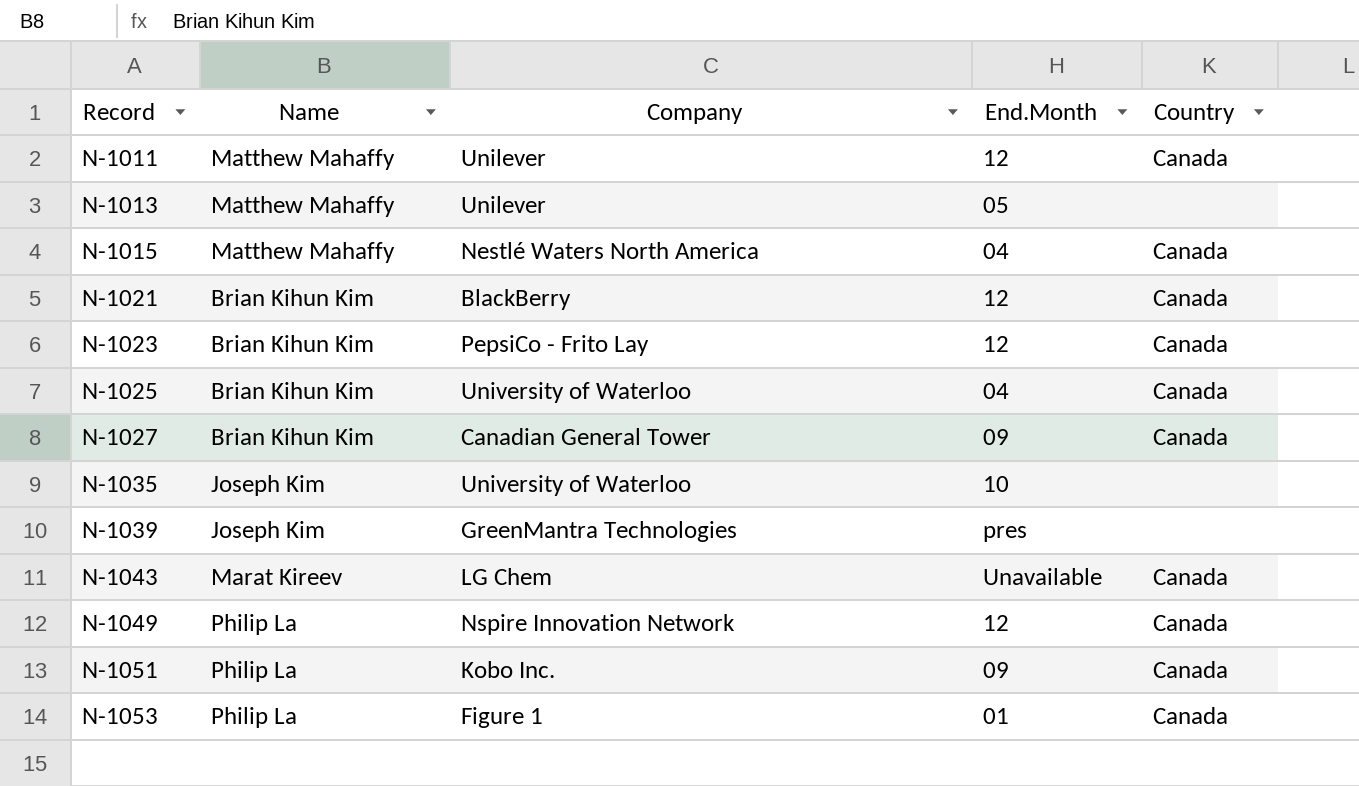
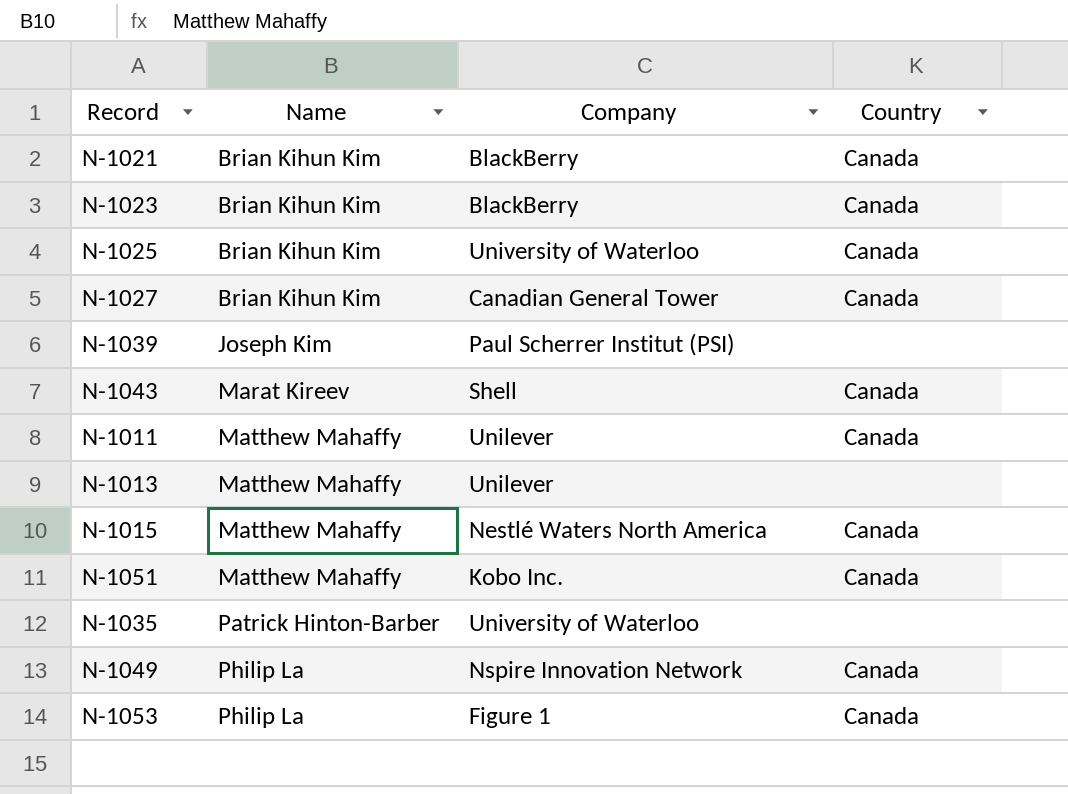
row order: Record ascending -> Name ascending
column End.Month | position: 4 -> none
N-1023 | Company: PepsiCo - Frito Lay -> BlackBerry
N-1039 | Company: GreenMantra Technologies -> Paul Scherrer Institut (PSI)
N-1043 | Company: LG Chem -> Shell
N-1051 | Name: Philip La -> Matthew Mahaffy
N-1035 | Name: Joseph Kim -> Patrick Hinton-Barber

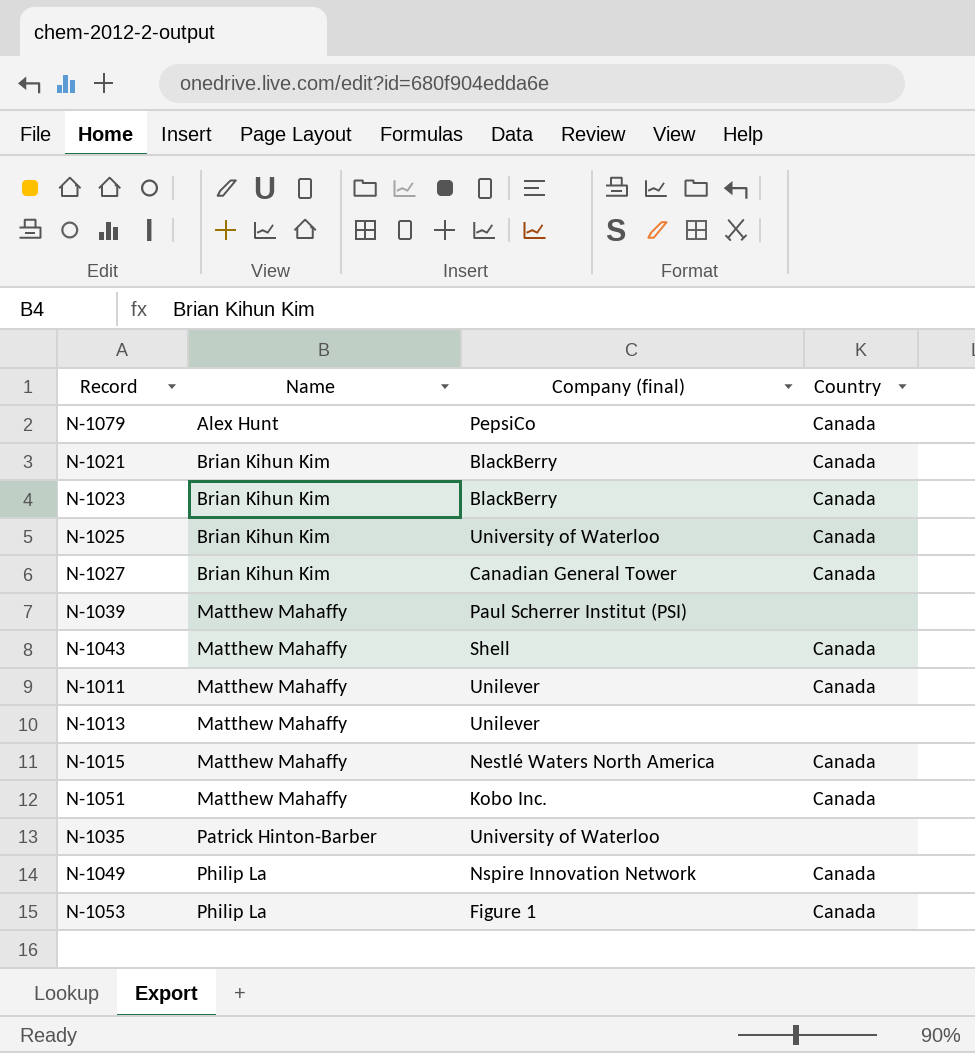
column name: Company -> Company (final)
row N-1079: none -> Alex Hunt | PepsiCo | Canada
N-1039 | Name: Joseph Kim -> Matthew Mahaffy
N-1043 | Name: Marat Kireev -> Matthew Mahaffy

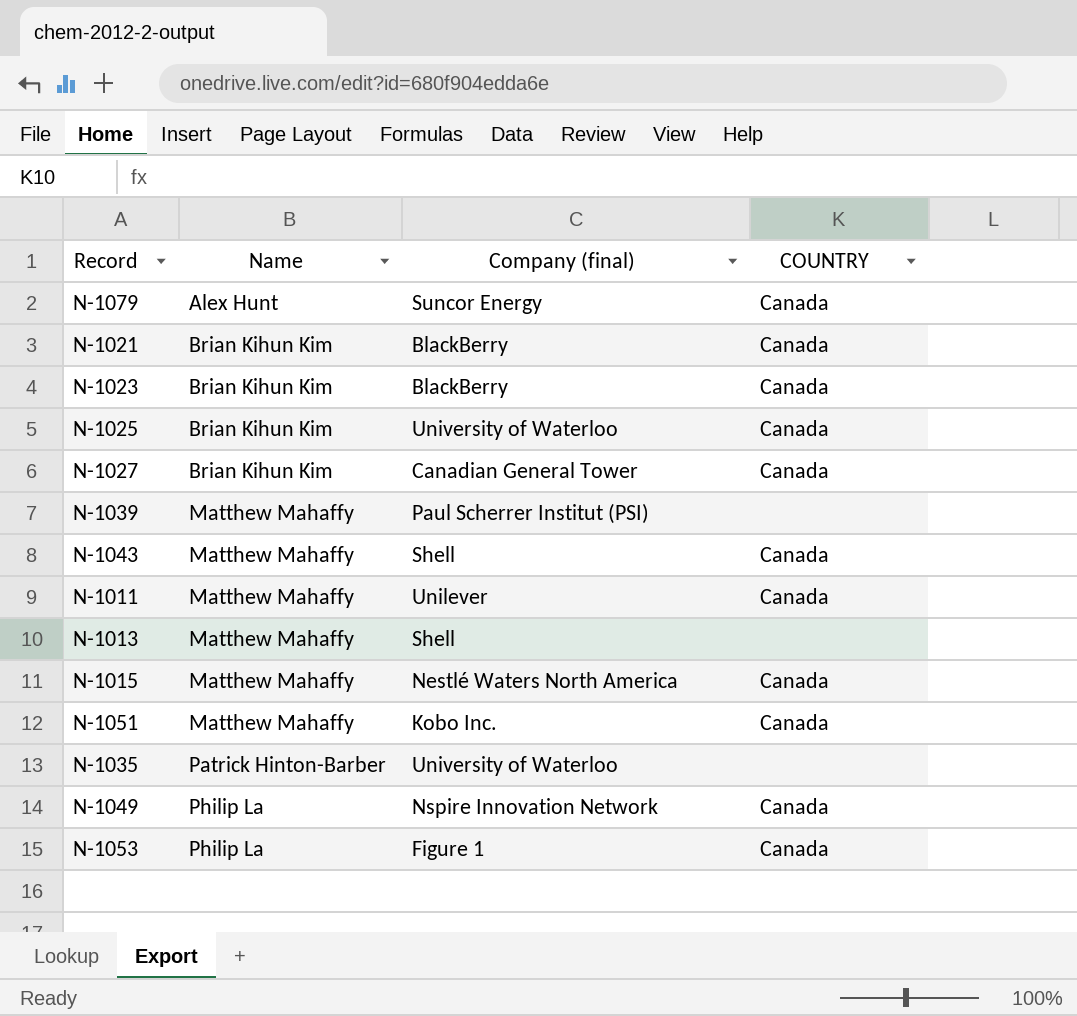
column name: Country -> COUNTRY
N-1079 | Company (final): PepsiCo -> Suncor Energy
N-1013 | Company (final): Unilever -> Shell

